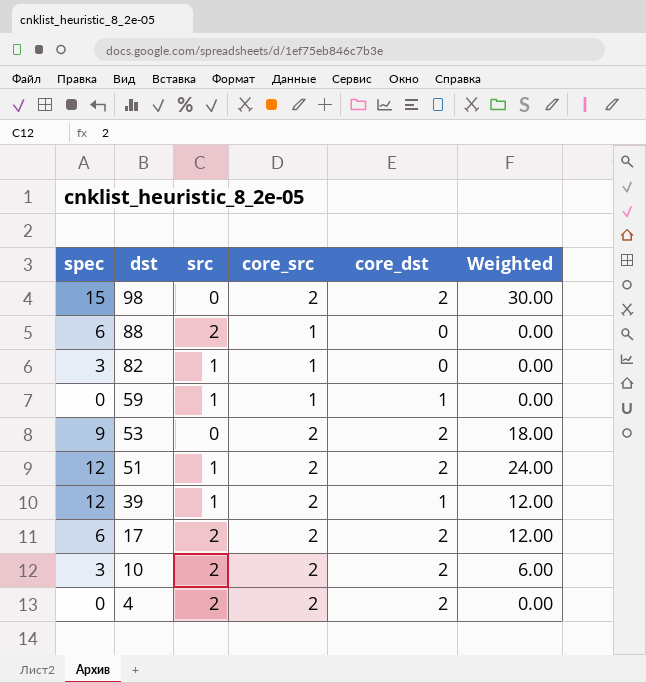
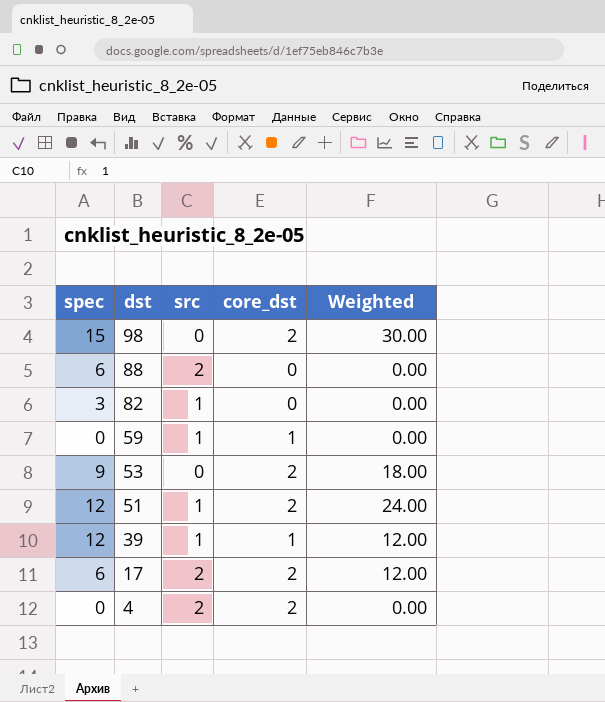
column core_src | position: 4 -> none
row 10: 3 | 2 | 2 | 2 | 6.00 -> none

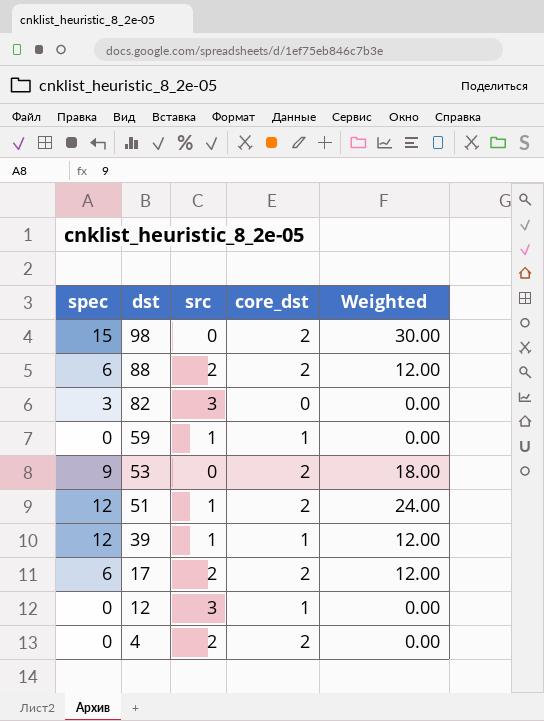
88 | core_dst: 0 -> 2
88 | Weighted: 0.00 -> 12.00
82 | src: 1 -> 3
row 12: none -> 0 | 3 | 1 | 0.00

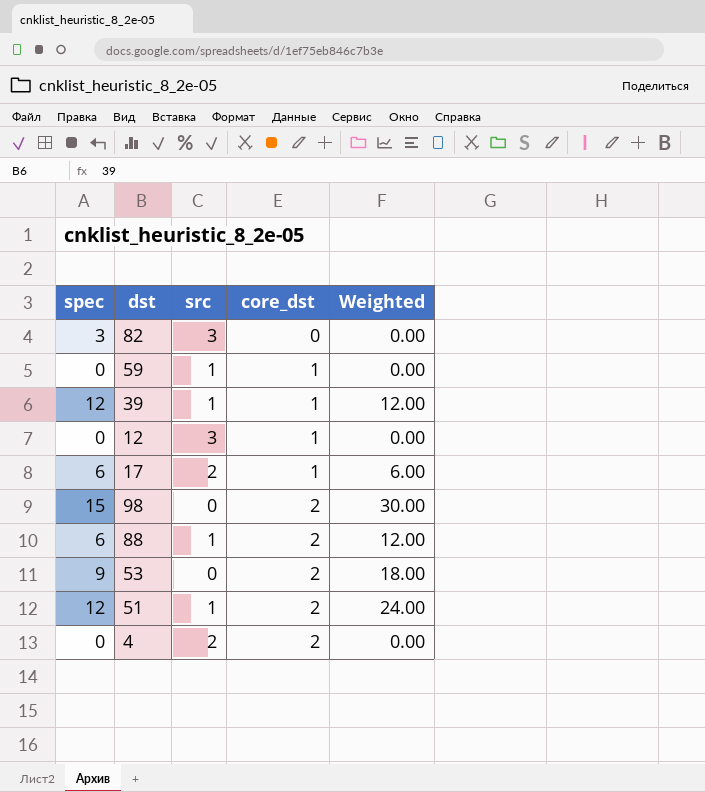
row order: dst descending -> core_dst ascending
17 | core_dst: 2 -> 1
17 | Weighted: 12.00 -> 6.00
88 | src: 2 -> 1

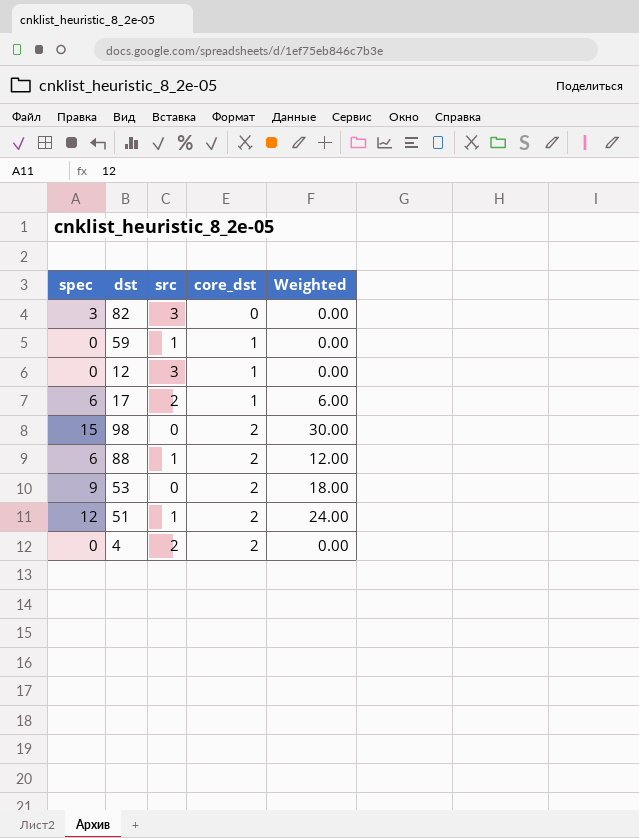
row 39: 12 | 1 | 1 | 12.00 -> none

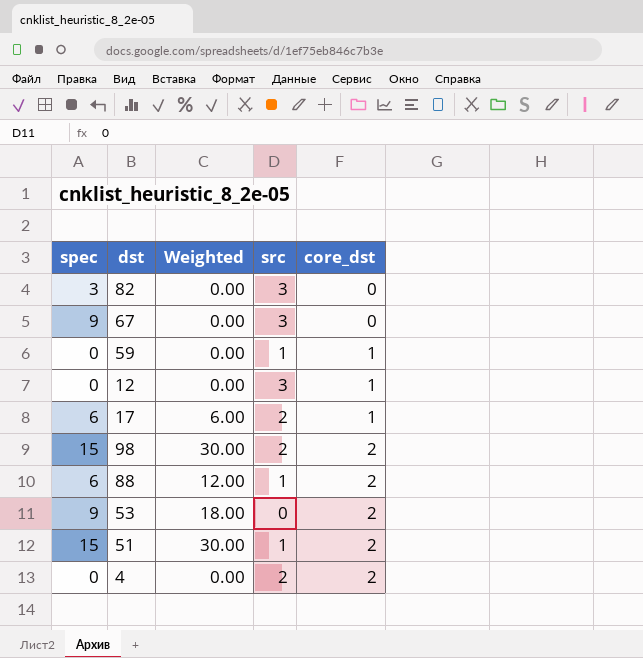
column Weighted | position: 5 -> 3
row 67: none -> 9 | 0.00 | 3 | 0
98 | src: 0 -> 2
51 | spec: 12 -> 15
51 | Weighted: 24.00 -> 30.00

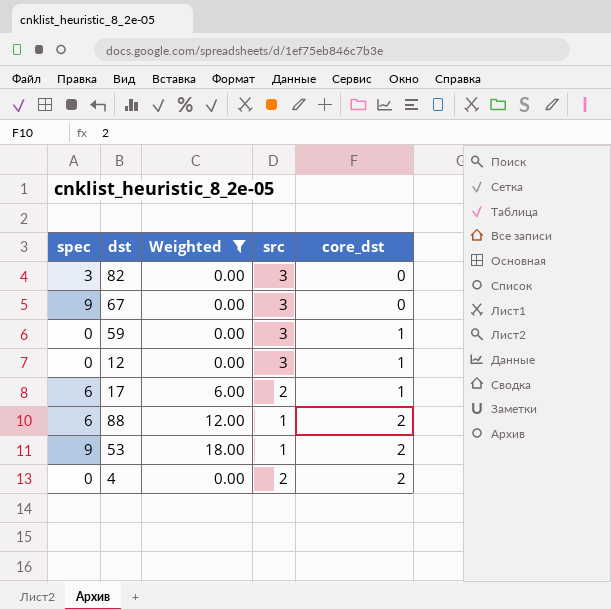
filter: none -> Weighted != 30.00
59 | src: 1 -> 3
53 | src: 0 -> 1

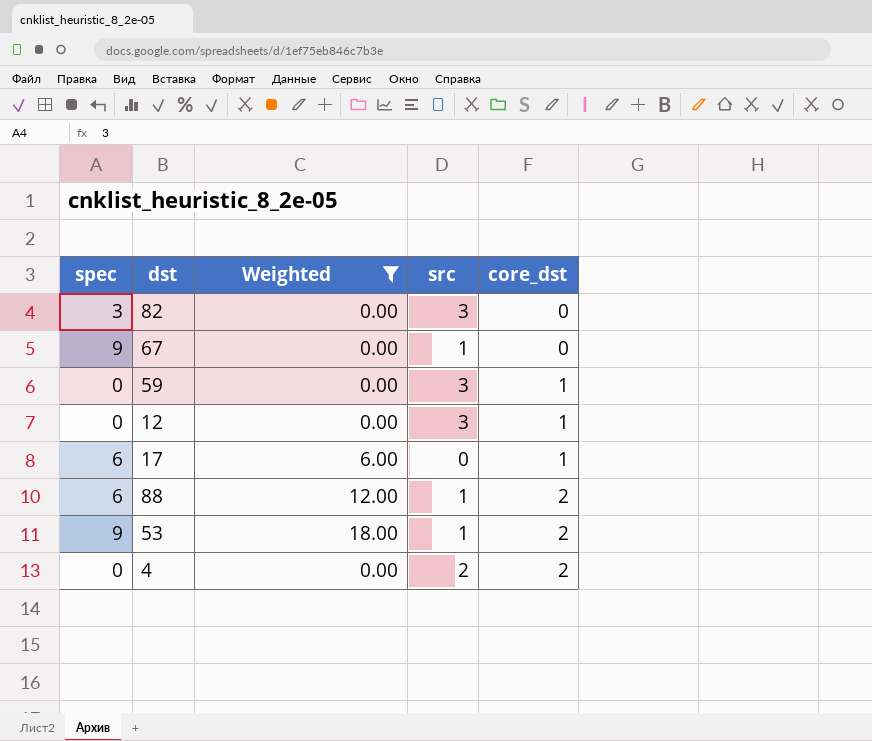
67 | src: 3 -> 1
17 | src: 2 -> 0

